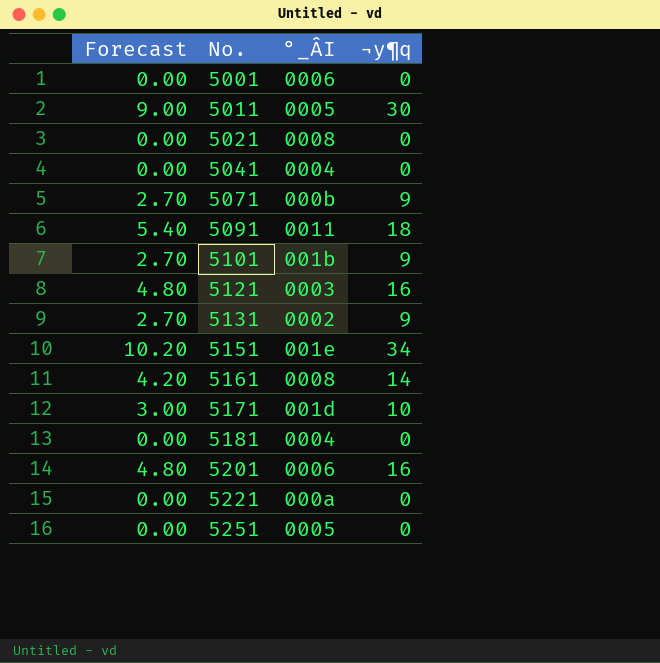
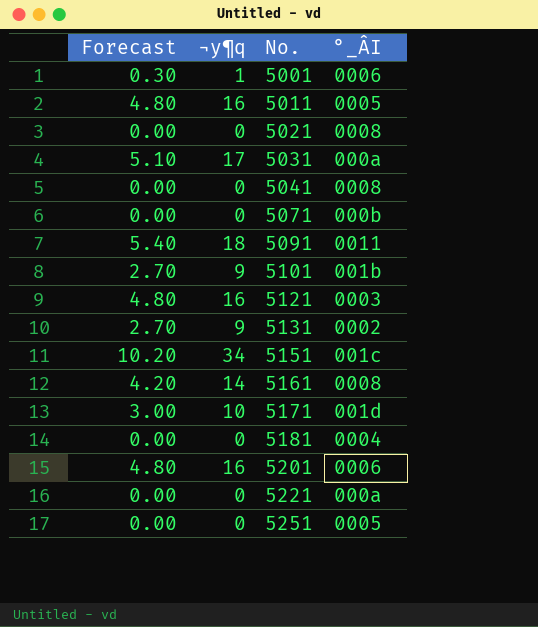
column ¬y¶q | position: 4 -> 2
5001 | Forecast: 0.00 -> 0.30
5001 | ¬y¶q: 0 -> 1
5011 | Forecast: 9.00 -> 4.80
5011 | ¬y¶q: 30 -> 16
row 5031: none -> 5.10 | 17 | 000a
5041 | °_ÂI: 0004 -> 0008
5071 | Forecast: 2.70 -> 0.00
5071 | ¬y¶q: 9 -> 0
5151 | °_ÂI: 001e -> 001c

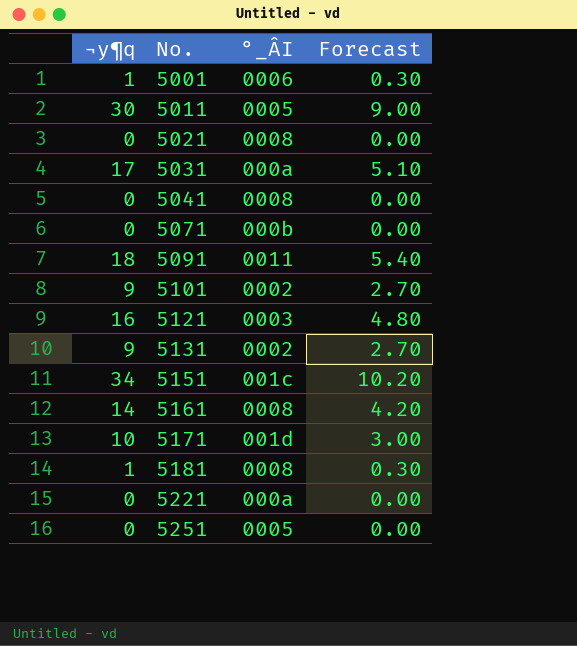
column Forecast | position: 1 -> 4
row 5201: 4.80 | 16 | 0006 -> none
5011 | ¬y¶q: 16 -> 30
5011 | Forecast: 4.80 -> 9.00
5101 | °_ÂI: 001b -> 0002
5181 | ¬y¶q: 0 -> 1
5181 | °_ÂI: 0004 -> 0008
5181 | Forecast: 0.00 -> 0.30

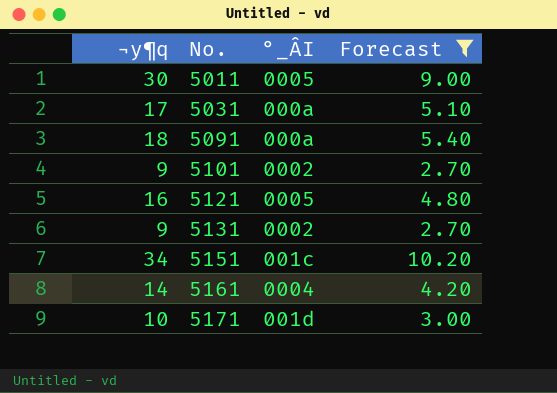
filter: none -> Forecast >= 2.70
5091 | °_ÂI: 0011 -> 000a
5121 | °_ÂI: 0003 -> 0005
5161 | °_ÂI: 0008 -> 0004

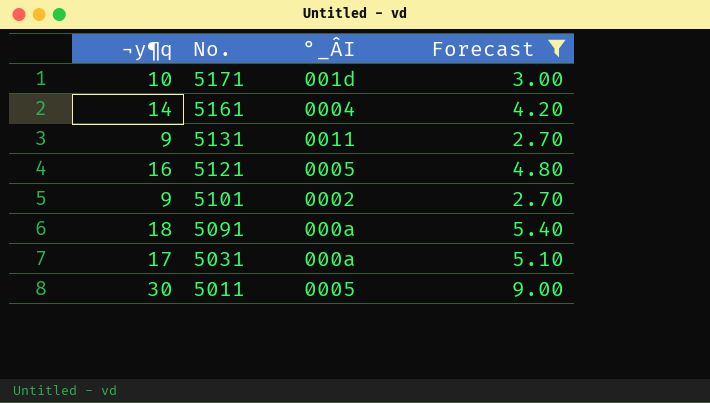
row order: No. ascending -> No. descending
row 5151: 34 | 001c | 10.20 -> none
5131 | °_ÂI: 0002 -> 0011

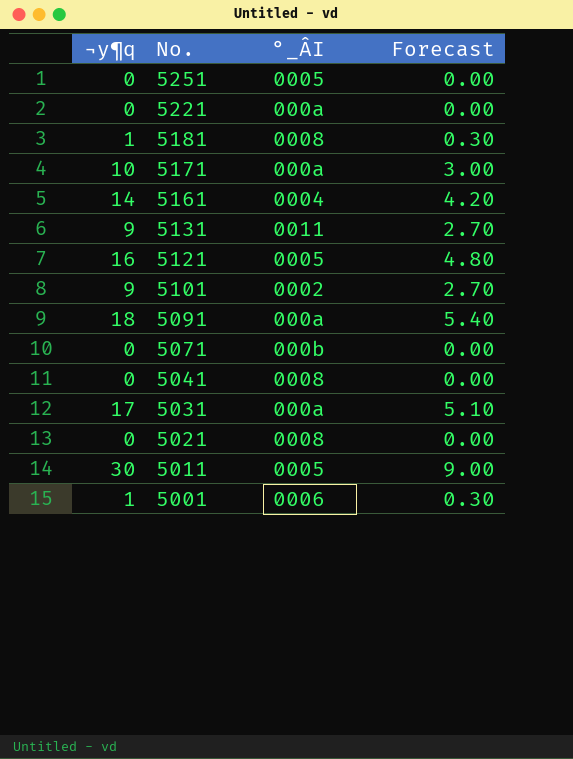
filter: Forecast >= 2.70 -> none
5171 | °_ÂI: 001d -> 000a

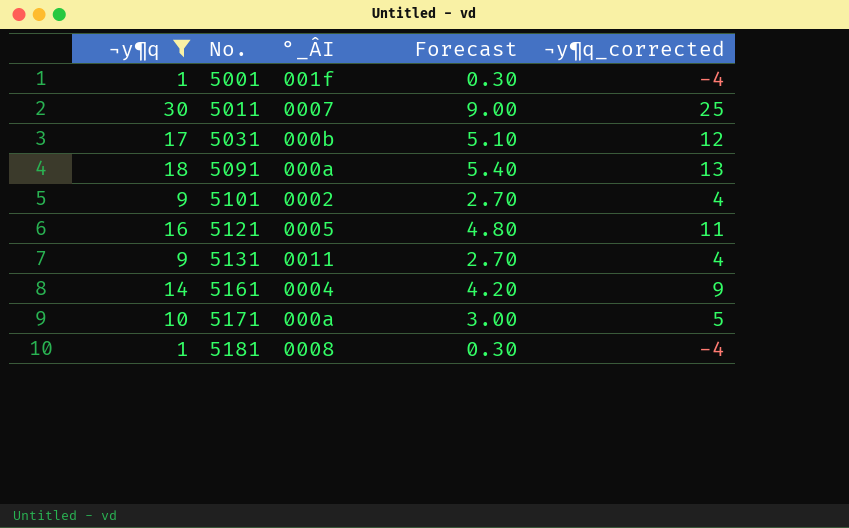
filter: none -> ¬y¶q != 0
row order: No. descending -> No. ascending
column ¬y¶q_corrected | formula: none -> [¬y¶q] - 5
5001 | °_ÂI: 0006 -> 001f
5011 | °_ÂI: 0005 -> 0007
5031 | °_ÂI: 000a -> 000b

